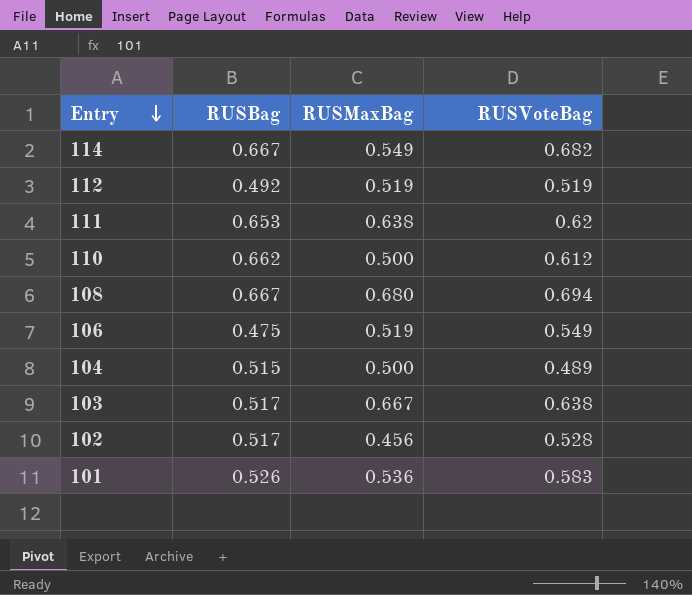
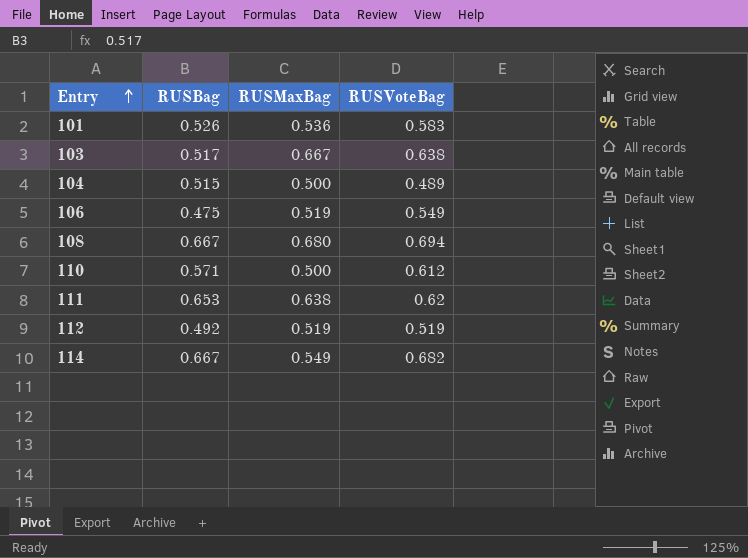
row order: Entry descending -> Entry ascending
row 102: 0.517 | 0.456 | 0.528 -> none
110 | RUSBag: 0.662 -> 0.571

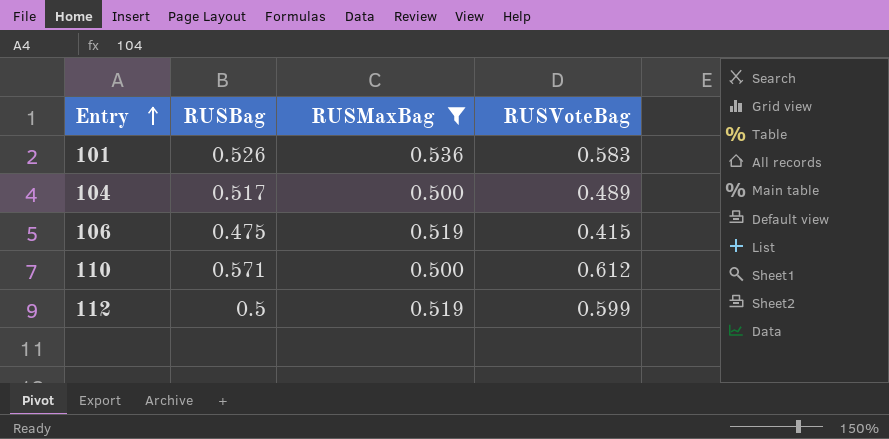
filter: none -> RUSMaxBag <= 0.536
104 | RUSBag: 0.515 -> 0.517
106 | RUSVoteBag: 0.549 -> 0.415
112 | RUSBag: 0.492 -> 0.5
112 | RUSVoteBag: 0.519 -> 0.599

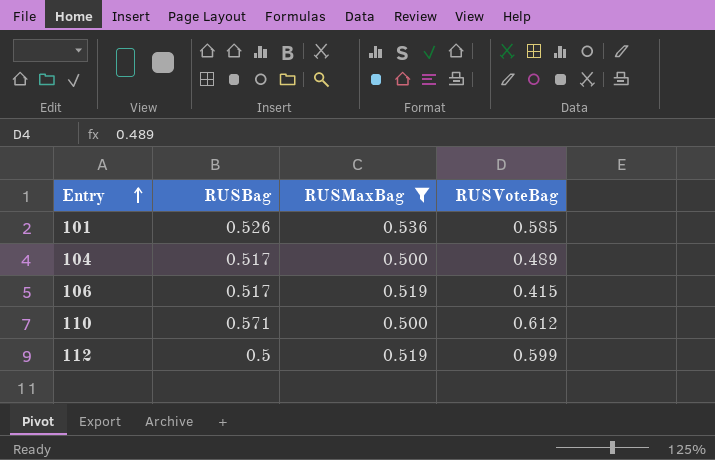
101 | RUSVoteBag: 0.583 -> 0.585
106 | RUSBag: 0.475 -> 0.517

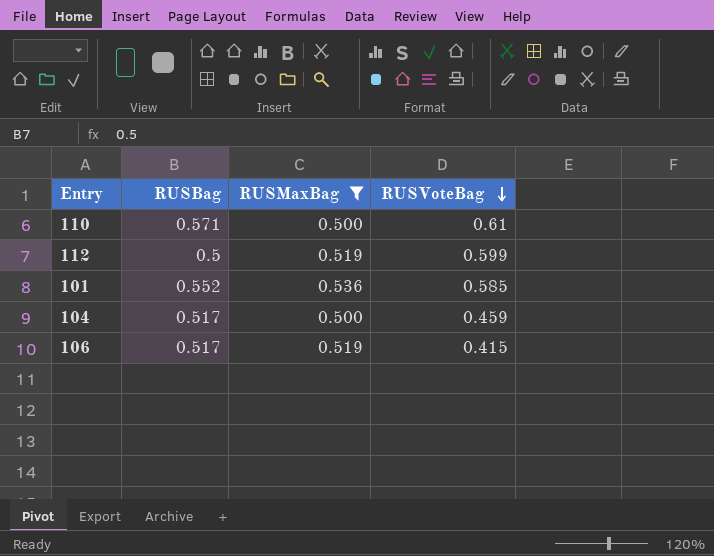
row order: Entry ascending -> RUSVoteBag descending
110 | RUSVoteBag: 0.612 -> 0.61
101 | RUSBag: 0.526 -> 0.552
104 | RUSVoteBag: 0.489 -> 0.459

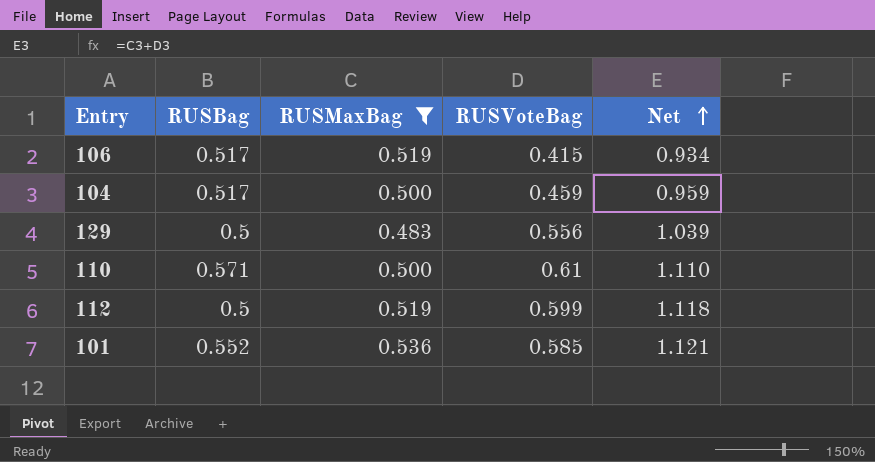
row order: RUSVoteBag descending -> Net ascending
column Net | formula: none -> [RUSMaxBag] + [RUSVoteBag]
row 129: none -> 0.5 | 0.483 | 0.556 | 1.039

